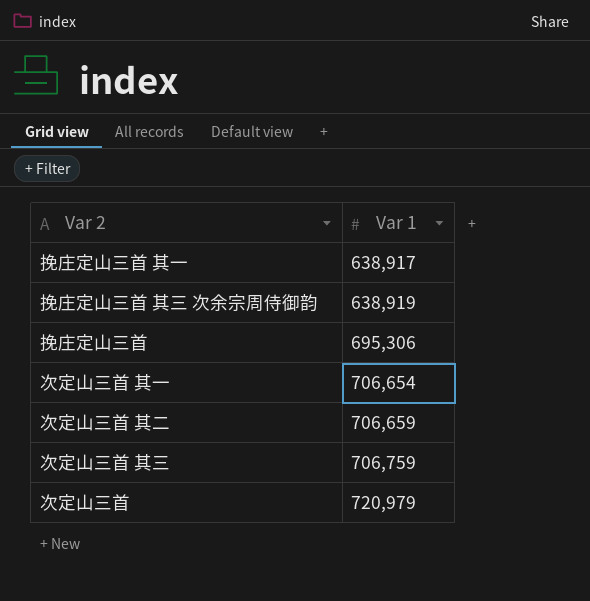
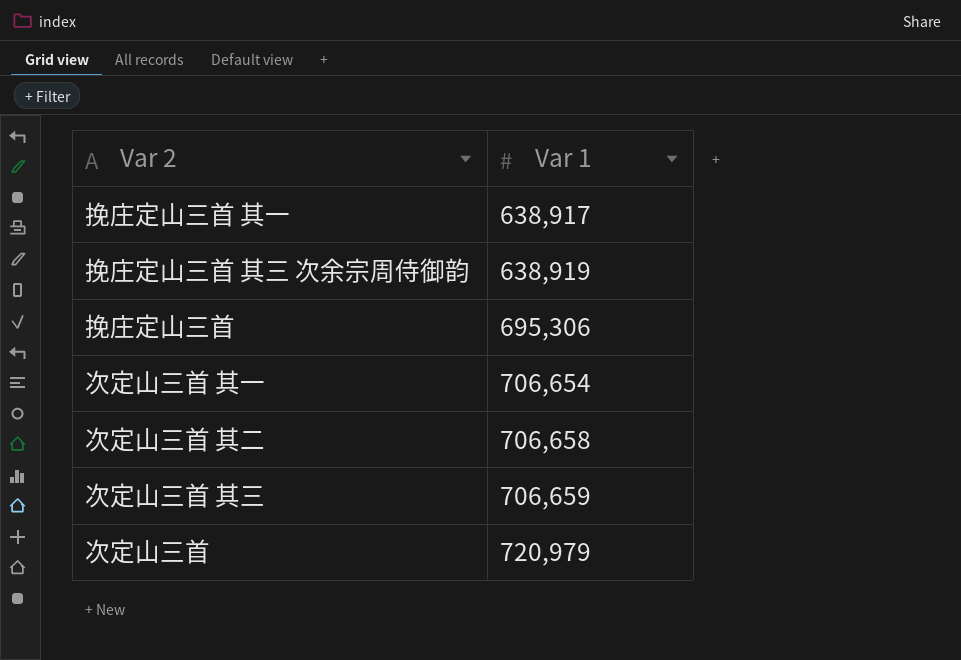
次定山三首 其二 | Var 1: 706,659 -> 706,658
次定山三首 其三 | Var 1: 706,759 -> 706,659

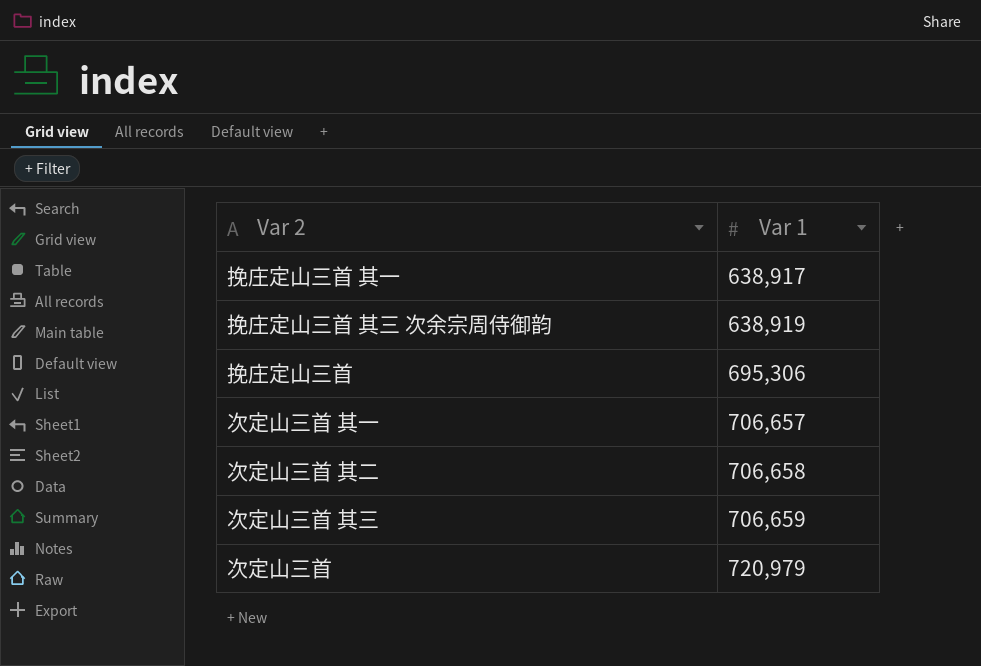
次定山三首 其一 | Var 1: 706,654 -> 706,657

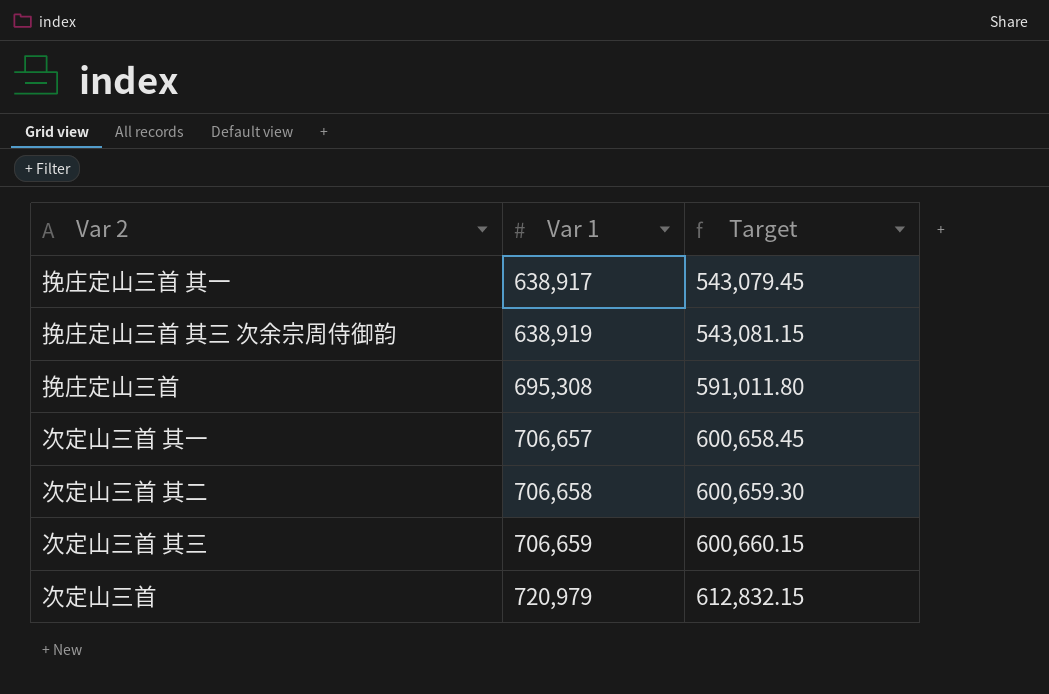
column Target | formula: none -> [Var 1] * 0.85
挽庄定山三首 | Var 1: 695,306 -> 695,308

